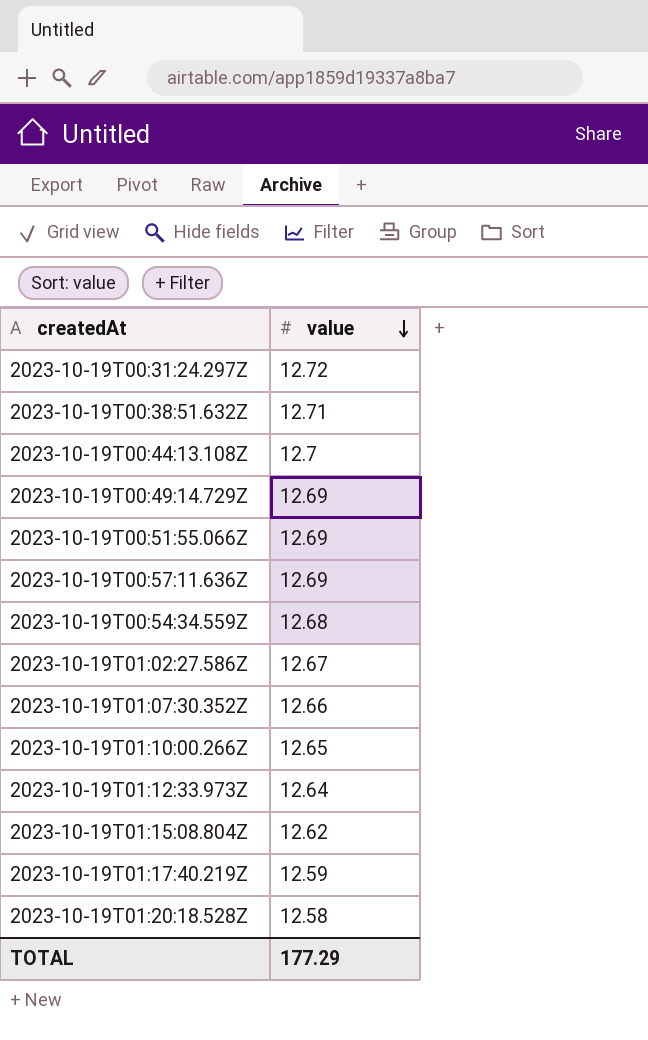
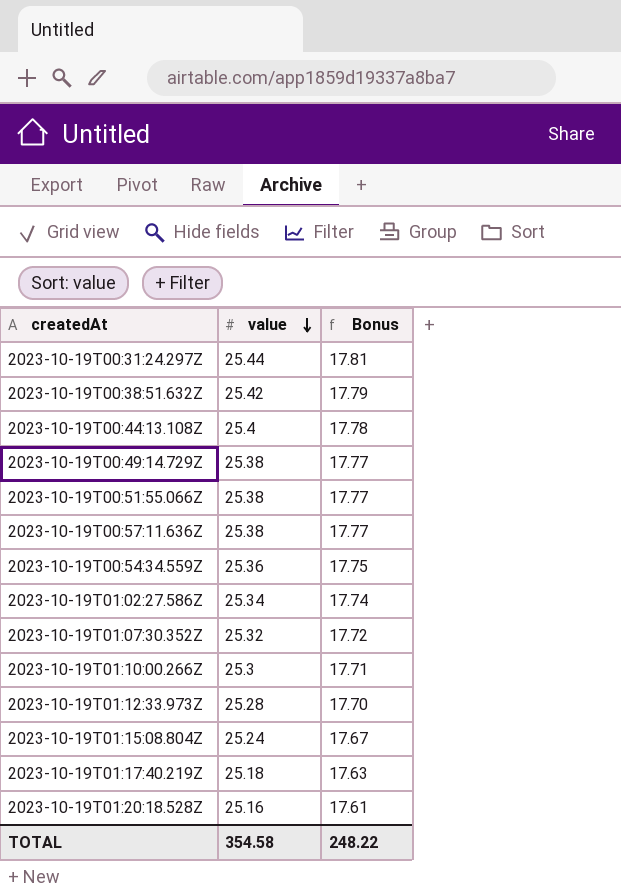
column Bonus | formula: none -> [value] * 0.7
2023-10-19T00:31:24.297Z | value: 12.72 -> 25.44
2023-10-19T00:38:51.632Z | value: 12.71 -> 25.42
2023-10-19T00:44:13.108Z | value: 12.7 -> 25.4
2023-10-19T00:49:14.729Z | value: 12.69 -> 25.38
2023-10-19T00:51:55.066Z | value: 12.69 -> 25.38
2023-10-19T00:57:11.636Z | value: 12.69 -> 25.38
2023-10-19T00:54:34.559Z | value: 12.68 -> 25.36
2023-10-19T01:02:27.586Z | value: 12.67 -> 25.34
2023-10-19T01:07:30.352Z | value: 12.66 -> 25.32
2023-10-19T01:10:00.266Z | value: 12.65 -> 25.3
2023-10-19T01:12:33.973Z | value: 12.64 -> 25.28
2023-10-19T01:15:08.804Z | value: 12.62 -> 25.24
2023-10-19T01:17:40.219Z | value: 12.59 -> 25.18
2023-10-19T01:20:18.528Z | value: 12.58 -> 25.16
TOTAL | value: 177.29 -> 354.58

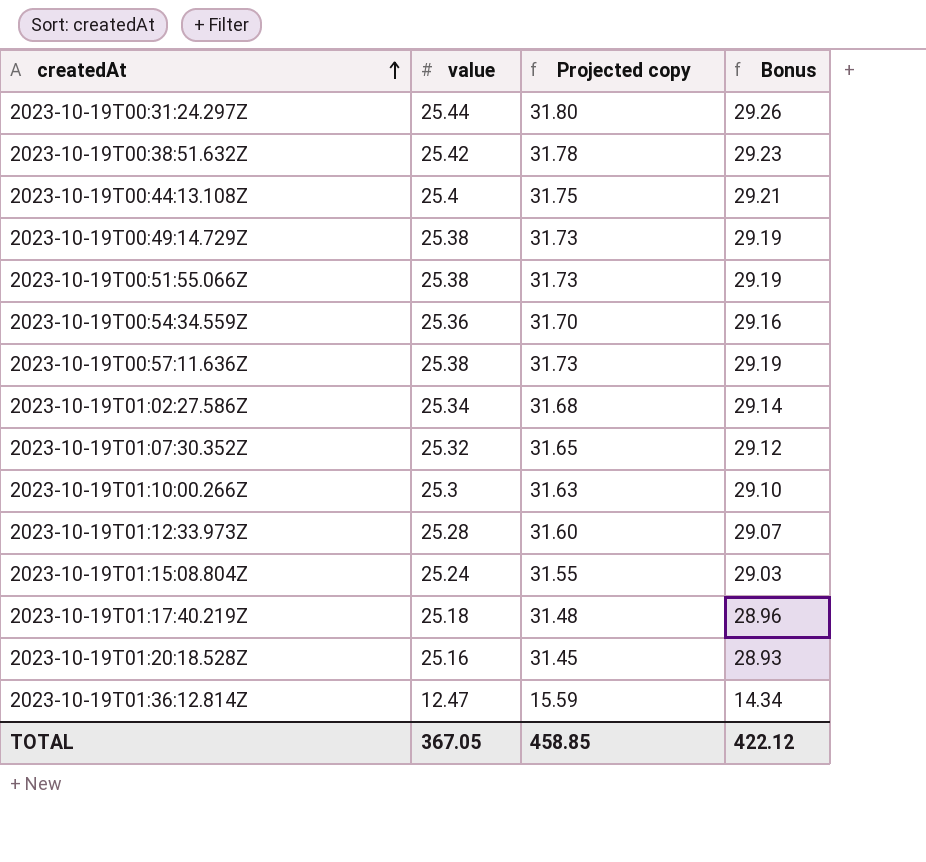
row order: value descending -> createdAt ascending
column Projected copy | formula: none -> [value] * 1.25
column Bonus | formula: [value] * 0.7 -> [value] * 1.15
row 2023-10-19T01:36:12.814Z: none -> 12.47 | 15.59 | 14.34
TOTAL | value: 354.58 -> 367.05
TOTAL | Bonus: 248.22 -> 422.12

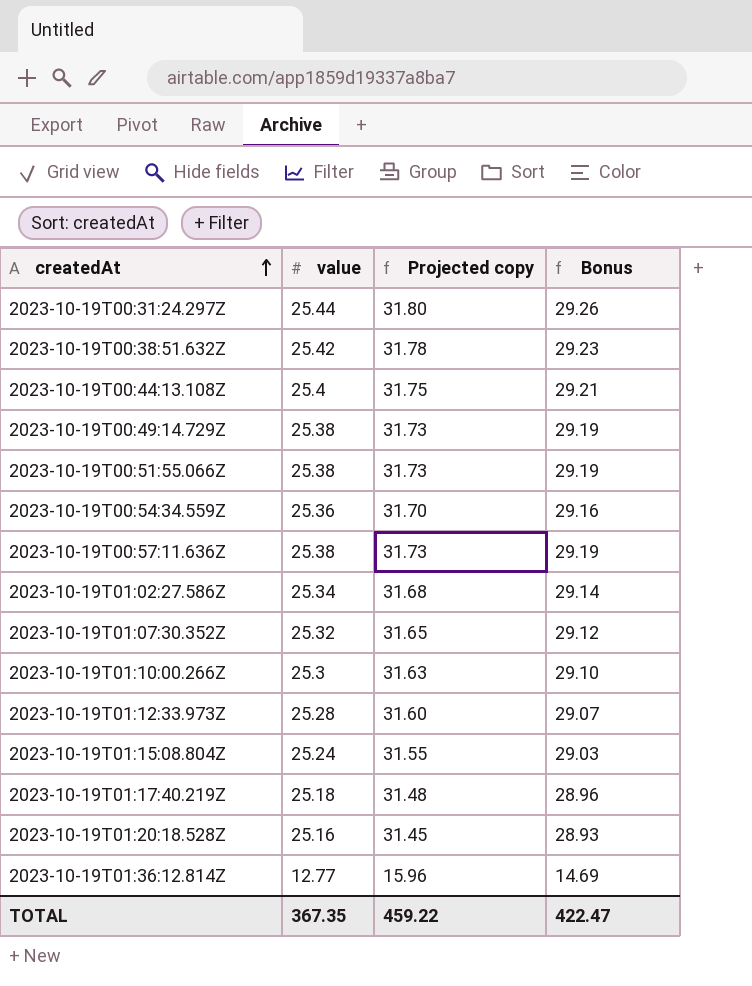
2023-10-19T01:36:12.814Z | value: 12.47 -> 12.77
2023-10-19T01:36:12.814Z | Projected copy: 15.59 -> 15.96
2023-10-19T01:36:12.814Z | Bonus: 14.34 -> 14.69
TOTAL | value: 367.05 -> 367.35
TOTAL | Projected copy: 458.85 -> 459.22
TOTAL | Bonus: 422.12 -> 422.47

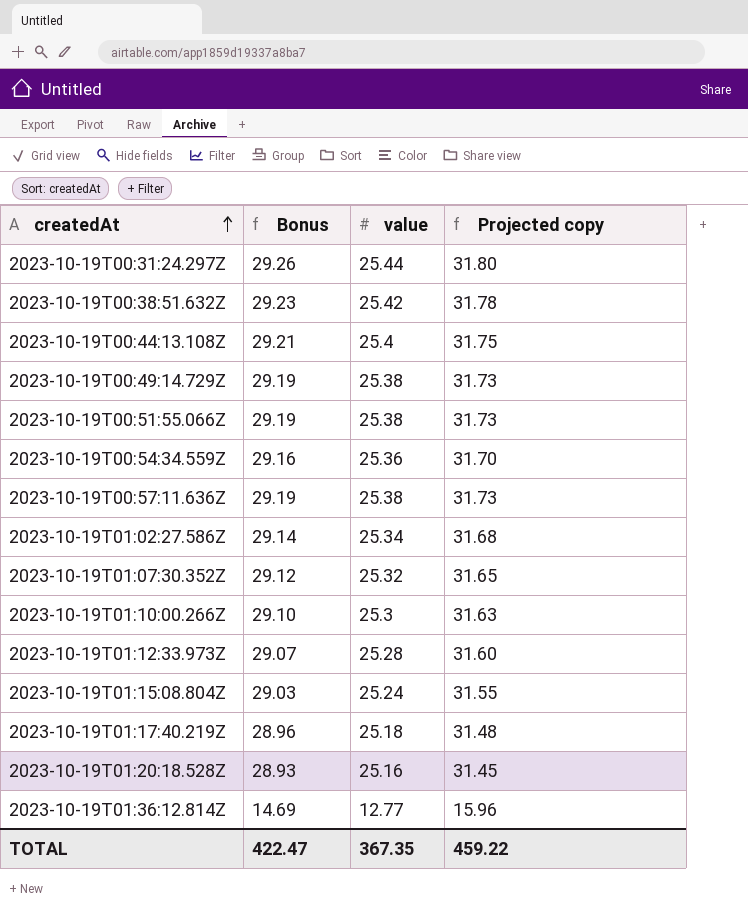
column Bonus | position: 4 -> 2

